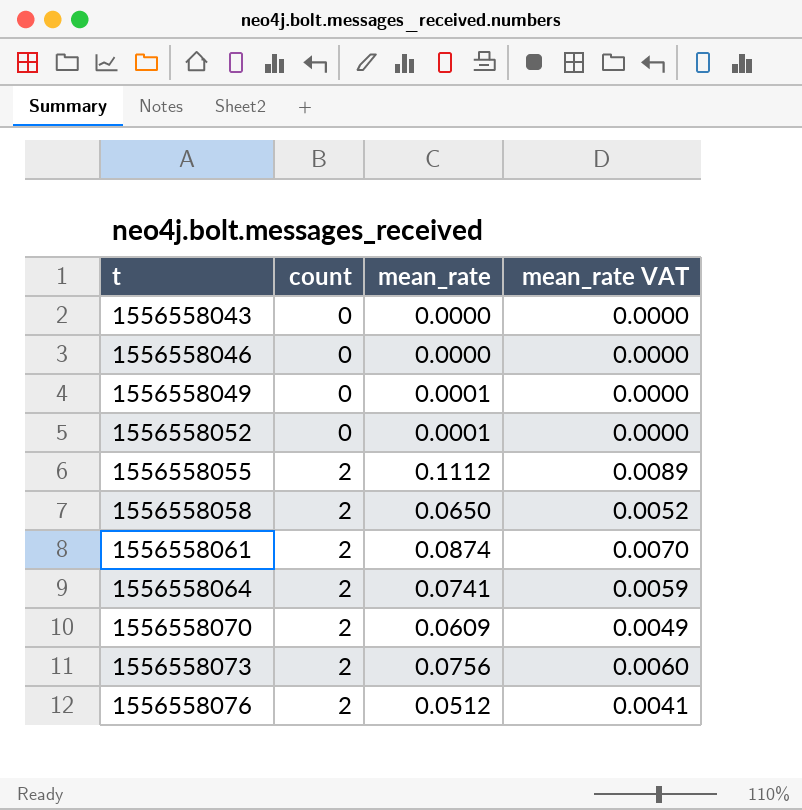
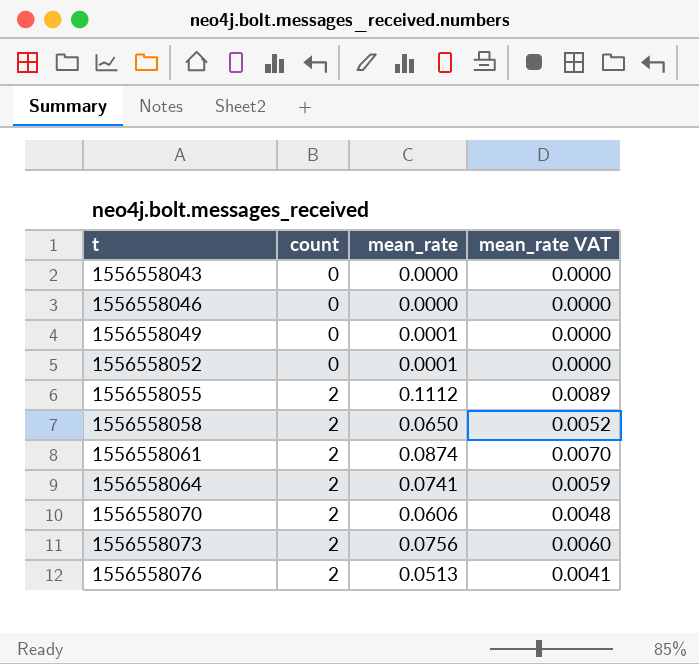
1556558070 | mean_rate: 0.0609 -> 0.0606
1556558070 | mean_rate VAT: 0.0049 -> 0.0048
1556558076 | mean_rate: 0.0512 -> 0.0513

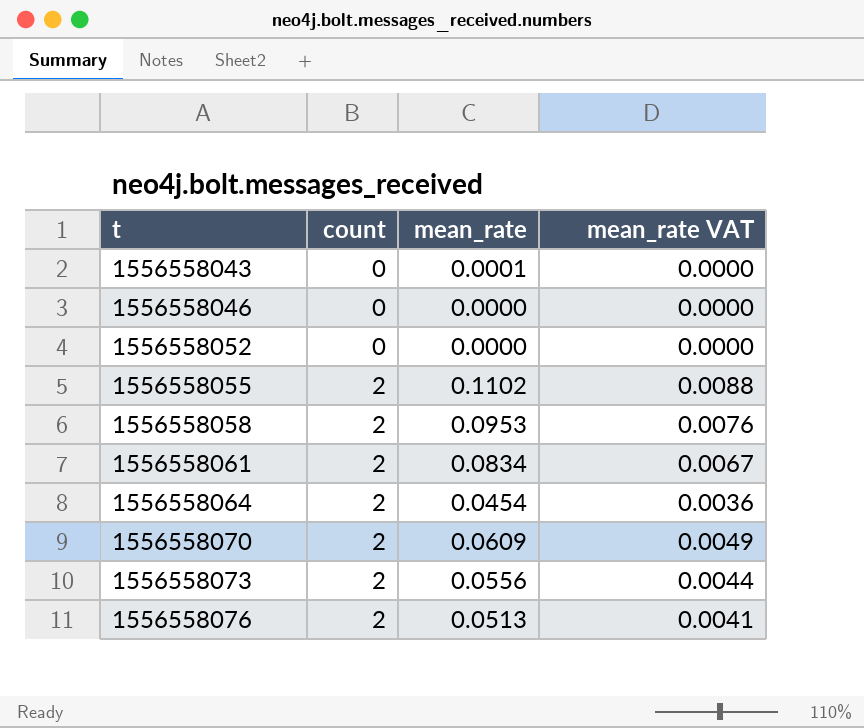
row 1556558049: 0 | 0.0001 | 0.0000 -> none
1556558043 | mean_rate: 0.0000 -> 0.0001
1556558052 | mean_rate: 0.0001 -> 0.0000
1556558055 | mean_rate: 0.1112 -> 0.1102
1556558055 | mean_rate VAT: 0.0089 -> 0.0088
1556558058 | mean_rate: 0.0650 -> 0.0953
1556558058 | mean_rate VAT: 0.0052 -> 0.0076
1556558061 | mean_rate: 0.0874 -> 0.0834
1556558061 | mean_rate VAT: 0.0070 -> 0.0067
1556558064 | mean_rate: 0.0741 -> 0.0454
1556558064 | mean_rate VAT: 0.0059 -> 0.0036
1556558070 | mean_rate: 0.0606 -> 0.0609
1556558070 | mean_rate VAT: 0.0048 -> 0.0049
1556558073 | mean_rate: 0.0756 -> 0.0556
1556558073 | mean_rate VAT: 0.0060 -> 0.0044

